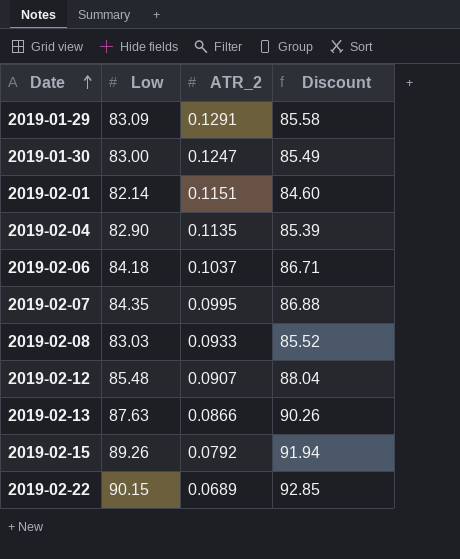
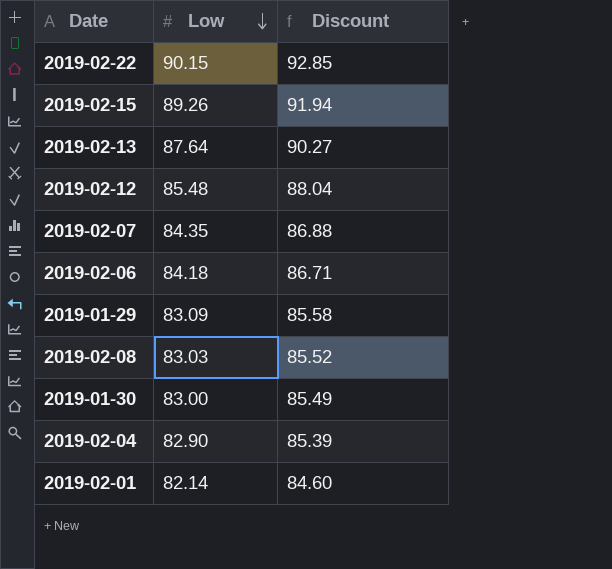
row order: Date ascending -> Low descending
column ATR_2 | position: 3 -> none
2019-02-13 | Low: 87.63 -> 87.64
2019-02-13 | Discount: 90.26 -> 90.27

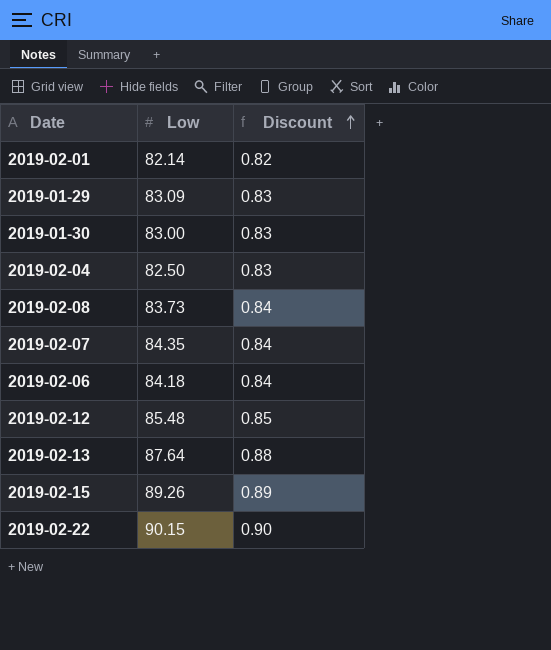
row order: Low descending -> Discount ascending
column Discount | formula: [Low] * 1.03 -> [Low] * 0.01
2019-02-04 | Low: 82.90 -> 82.50
2019-02-08 | Low: 83.03 -> 83.73

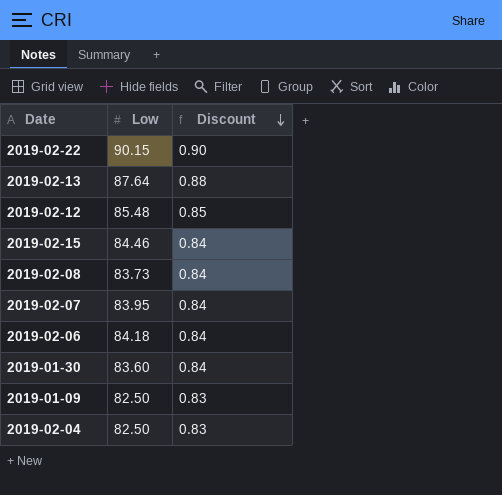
row order: Discount ascending -> Discount descending
row 2019-02-01: 82.14 | 0.82 -> none
row 2019-01-29: 83.09 | 0.83 -> none
2019-02-15 | Low: 89.26 -> 84.46
2019-02-15 | Discount: 0.89 -> 0.84
2019-02-07 | Low: 84.35 -> 83.95
2019-01-30 | Low: 83.00 -> 83.60
2019-01-30 | Discount: 0.83 -> 0.84
row 2019-01-09: none -> 82.50 | 0.83

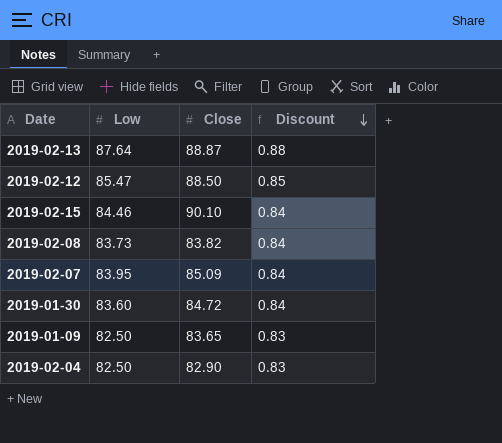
column Close | position: none -> 3
row 2019-02-22: 90.15 | 0.90 -> none
row 2019-02-06: 84.18 | 0.84 -> none
2019-02-12 | Low: 85.48 -> 85.47

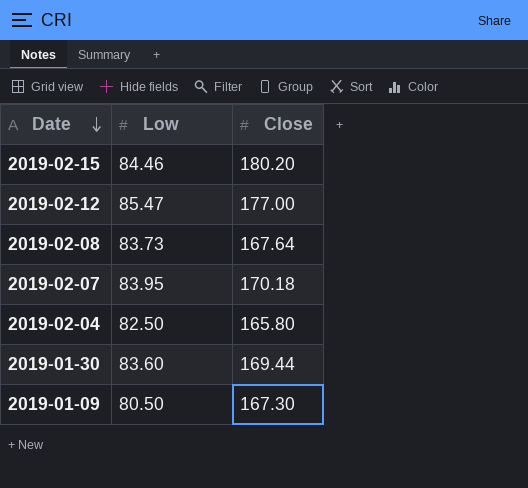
row order: Discount descending -> Date descending
column Discount | formula: [Low] * 0.01 -> none
row 2019-02-13: 87.64 | 88.87 | 0.88 -> none
2019-02-15 | Close: 90.10 -> 180.20
2019-02-12 | Close: 88.50 -> 177.00
2019-02-08 | Close: 83.82 -> 167.64
2019-02-07 | Close: 85.09 -> 170.18
2019-02-04 | Close: 82.90 -> 165.80
2019-01-30 | Close: 84.72 -> 169.44
2019-01-09 | Low: 82.50 -> 80.50
2019-01-09 | Close: 83.65 -> 167.30

